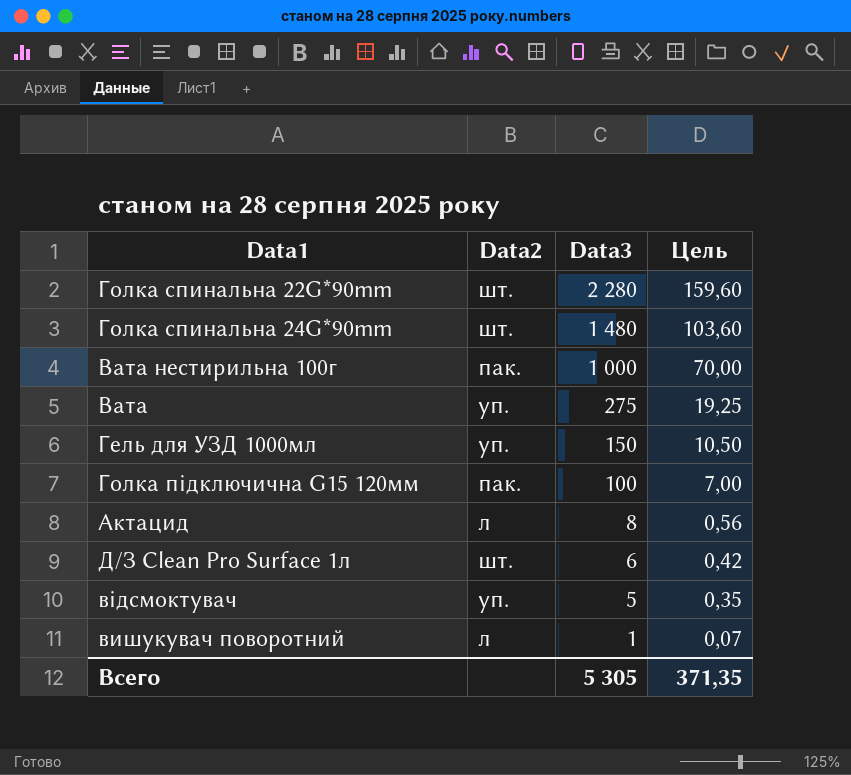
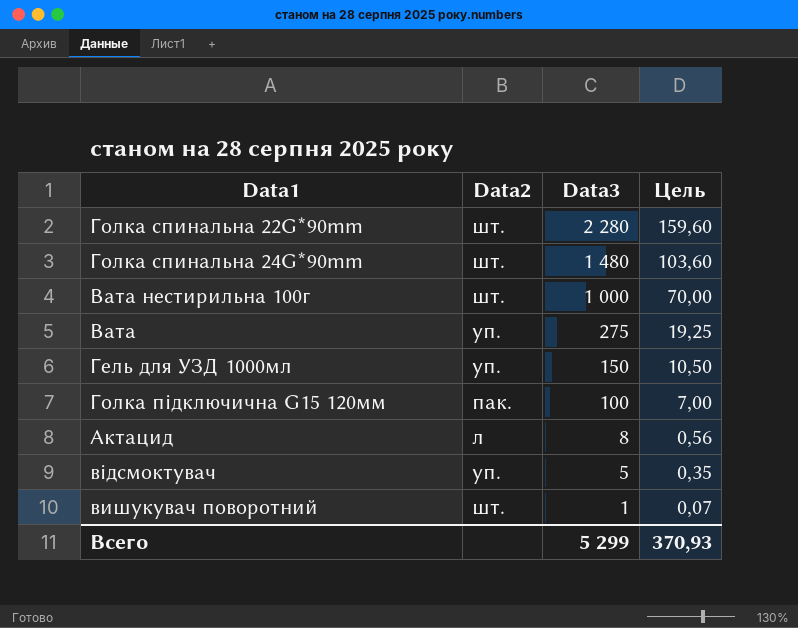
row Д/З Clean Pro Surface 1л: шт. | 6 | 0,42 -> none
Вата нестирильна 100г | Data2: пак. -> шт.
вишукувач поворотний | Data2: л -> шт.
Всего | Data3: 5 305 -> 5 299
Всего | Цель: 371,35 -> 370,93

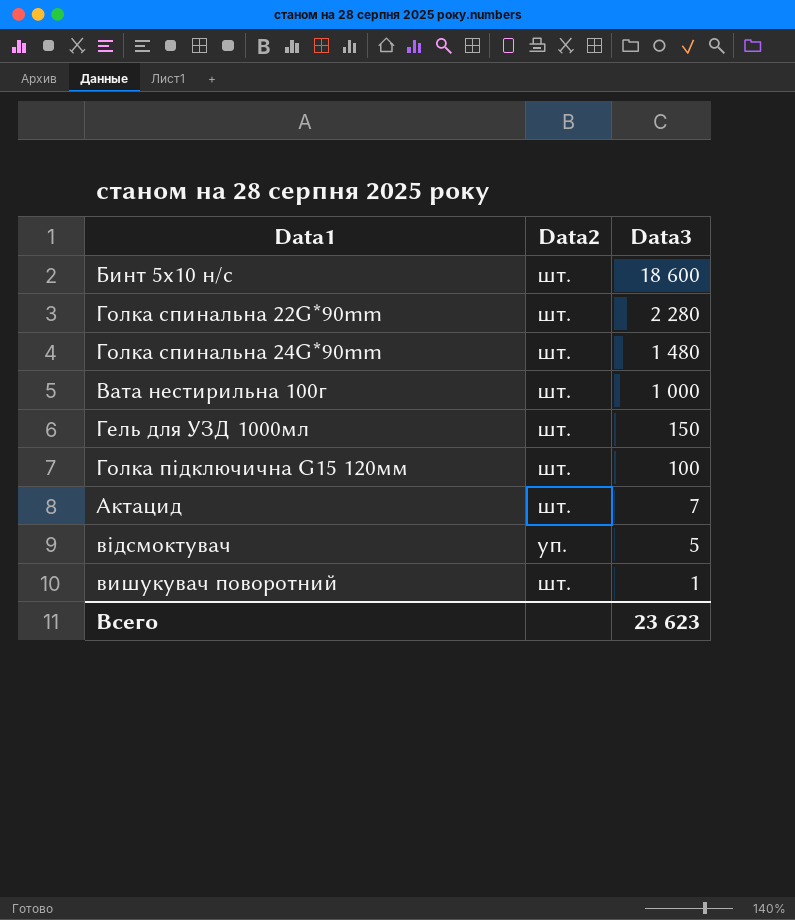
column Цель | formula: [Data3] * 0,07 -> none
row Вата: уп. | 275 | 19,25 -> none
row Бинт 5х10 н/с: none -> шт. | 18 600
Гель для УЗД 1000мл | Data2: уп. -> шт.
Голка підключична G15 120мм | Data2: пак. -> шт.
Актацид | Data2: л -> шт.
Актацид | Data3: 8 -> 7
Всего | Data3: 5 299 -> 23 623

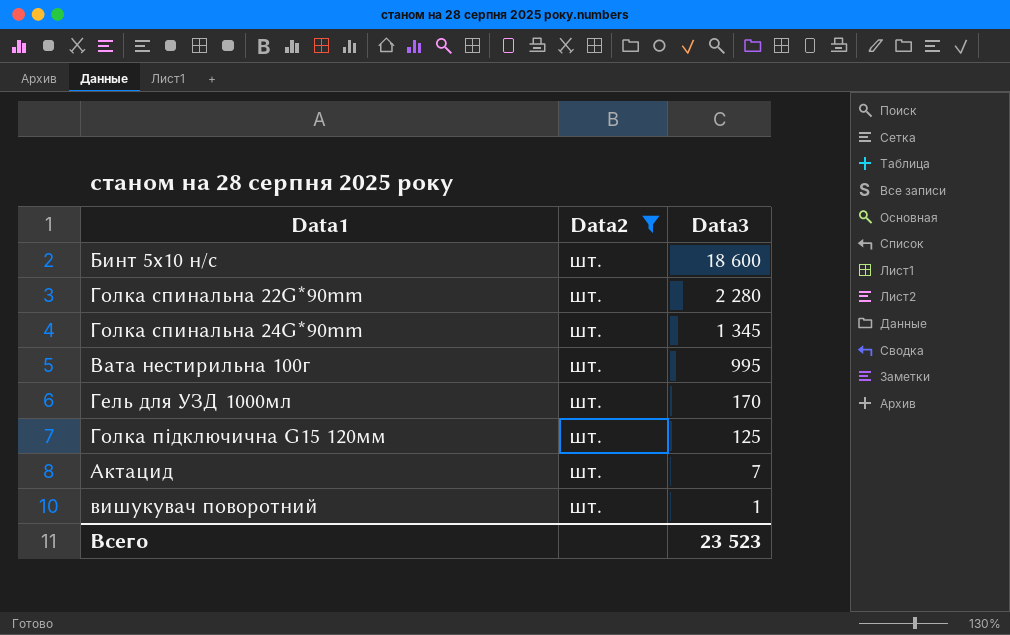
filter: none -> Data2 = шт.
Голка спинальна 24G*90mm | Data3: 1 480 -> 1 345
Вата нестирильна 100г | Data3: 1 000 -> 995
Гель для УЗД 1000мл | Data3: 150 -> 170
Голка підключична G15 120мм | Data3: 100 -> 125
Всего | Data3: 23 623 -> 23 523

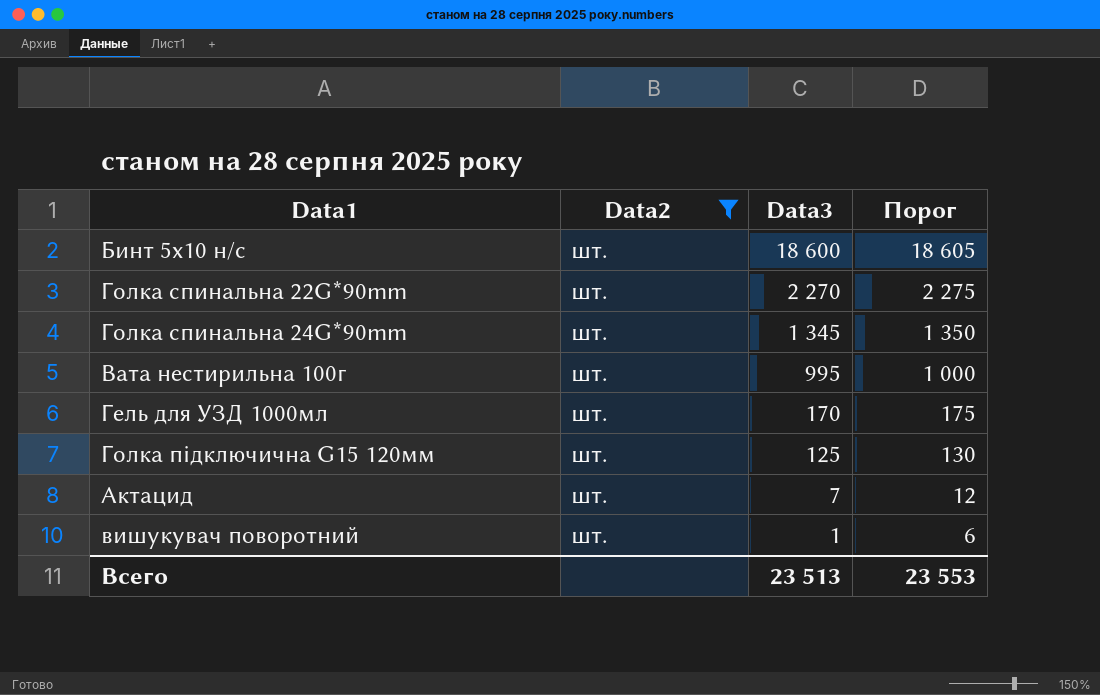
column Порог | formula: none -> [Data3] + 5
Голка спинальна 22G*90mm | Data3: 2 280 -> 2 270
Всего | Data3: 23 523 -> 23 513

